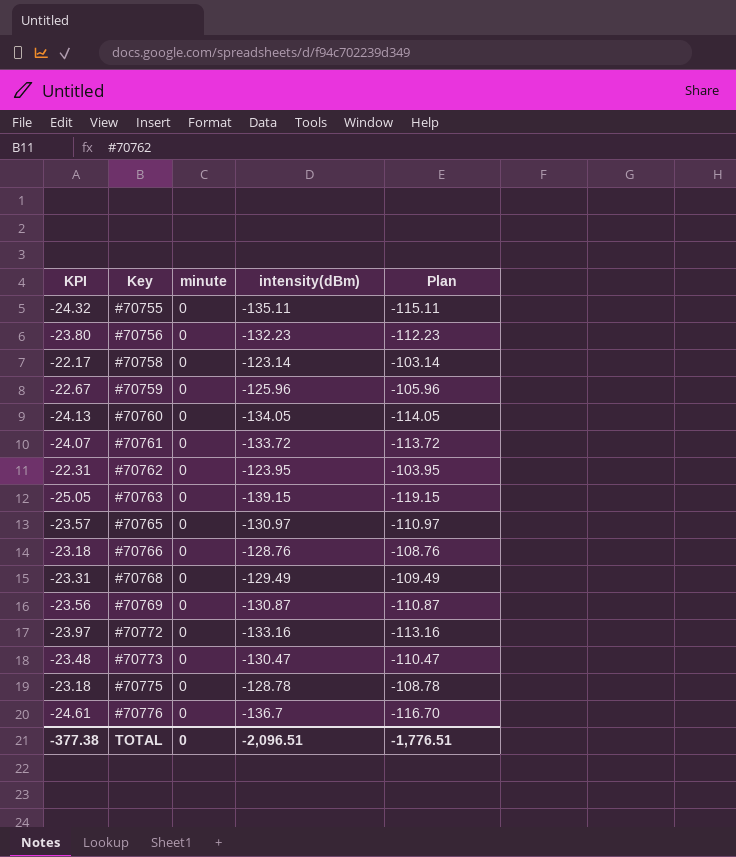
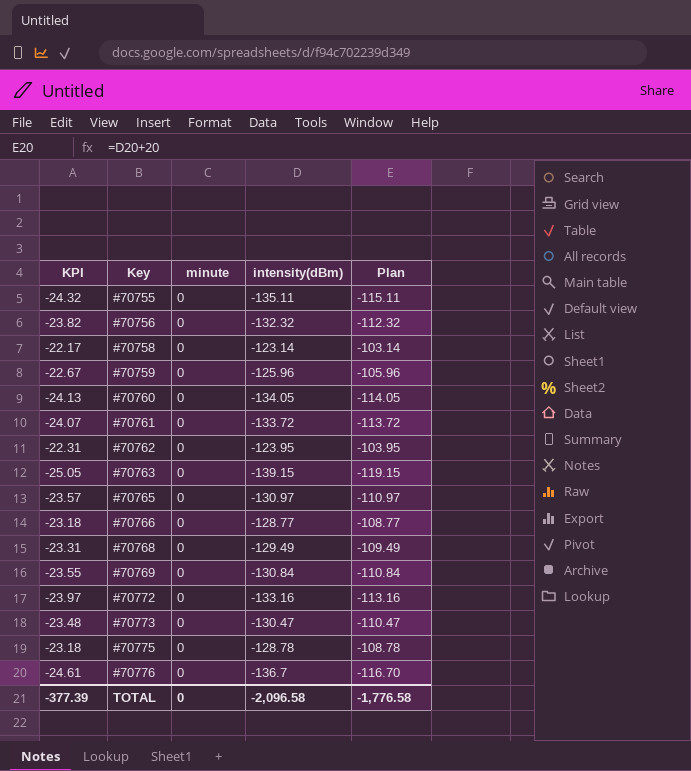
#70756 | KPI: -23.80 -> -23.82
#70756 | intensity(dBm): -132.23 -> -132.32
#70756 | Plan: -112.23 -> -112.32
#70766 | intensity(dBm): -128.76 -> -128.77
#70766 | Plan: -108.76 -> -108.77
#70769 | KPI: -23.56 -> -23.55
#70769 | intensity(dBm): -130.87 -> -130.84
#70769 | Plan: -110.87 -> -110.84
TOTAL | KPI: -377.38 -> -377.39
TOTAL | intensity(dBm): -2,096.51 -> -2,096.58
TOTAL | Plan: -1,776.51 -> -1,776.58

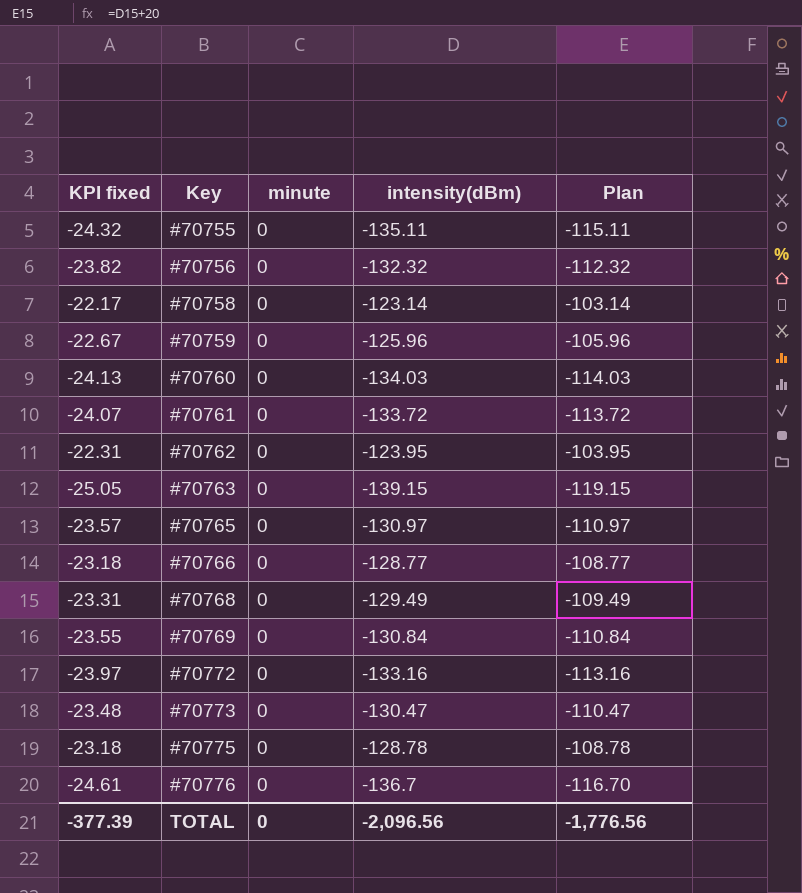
column name: KPI -> KPI fixed
#70760 | intensity(dBm): -134.05 -> -134.03
#70760 | Plan: -114.05 -> -114.03
TOTAL | intensity(dBm): -2,096.58 -> -2,096.56
TOTAL | Plan: -1,776.58 -> -1,776.56

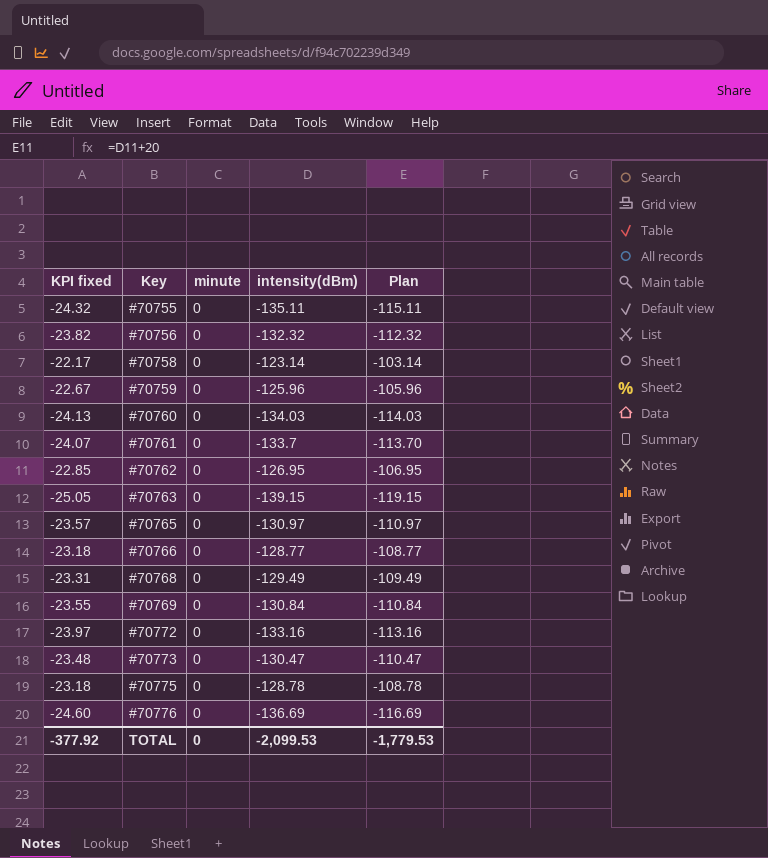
#70761 | intensity(dBm): -133.72 -> -133.7
#70761 | Plan: -113.72 -> -113.70
#70762 | KPI fixed: -22.31 -> -22.85
#70762 | intensity(dBm): -123.95 -> -126.95
#70762 | Plan: -103.95 -> -106.95
#70776 | KPI fixed: -24.61 -> -24.60
#70776 | intensity(dBm): -136.7 -> -136.69
#70776 | Plan: -116.70 -> -116.69
TOTAL | KPI fixed: -377.39 -> -377.92
TOTAL | intensity(dBm): -2,096.56 -> -2,099.53
TOTAL | Plan: -1,776.56 -> -1,779.53

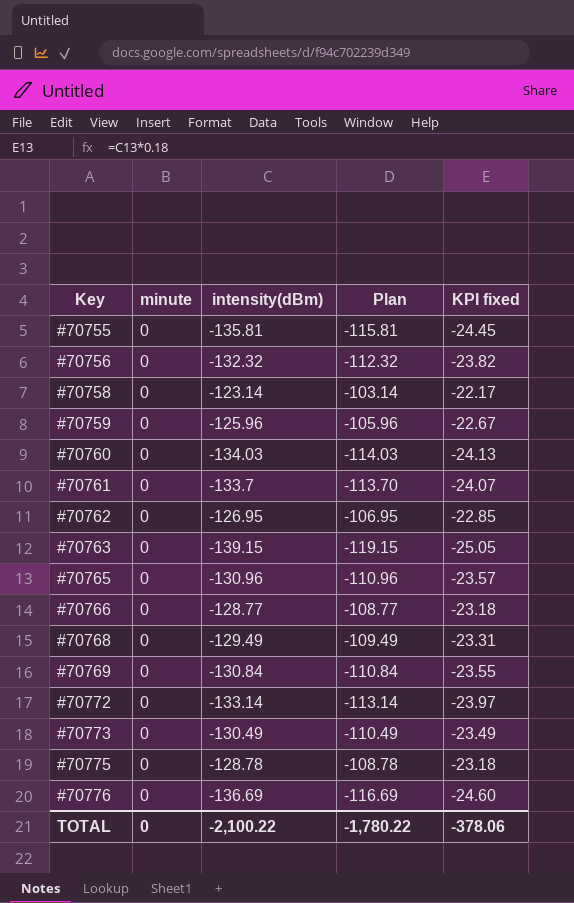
column KPI fixed | position: 1 -> 5
#70755 | intensity(dBm): -135.11 -> -135.81
#70755 | Plan: -115.11 -> -115.81
#70755 | KPI fixed: -24.32 -> -24.45
#70765 | intensity(dBm): -130.97 -> -130.96
#70765 | Plan: -110.97 -> -110.96
#70772 | intensity(dBm): -133.16 -> -133.14
#70772 | Plan: -113.16 -> -113.14
#70773 | intensity(dBm): -130.47 -> -130.49
#70773 | Plan: -110.47 -> -110.49
#70773 | KPI fixed: -23.48 -> -23.49
TOTAL | intensity(dBm): -2,099.53 -> -2,100.22
TOTAL | Plan: -1,779.53 -> -1,780.22
TOTAL | KPI fixed: -377.92 -> -378.06

